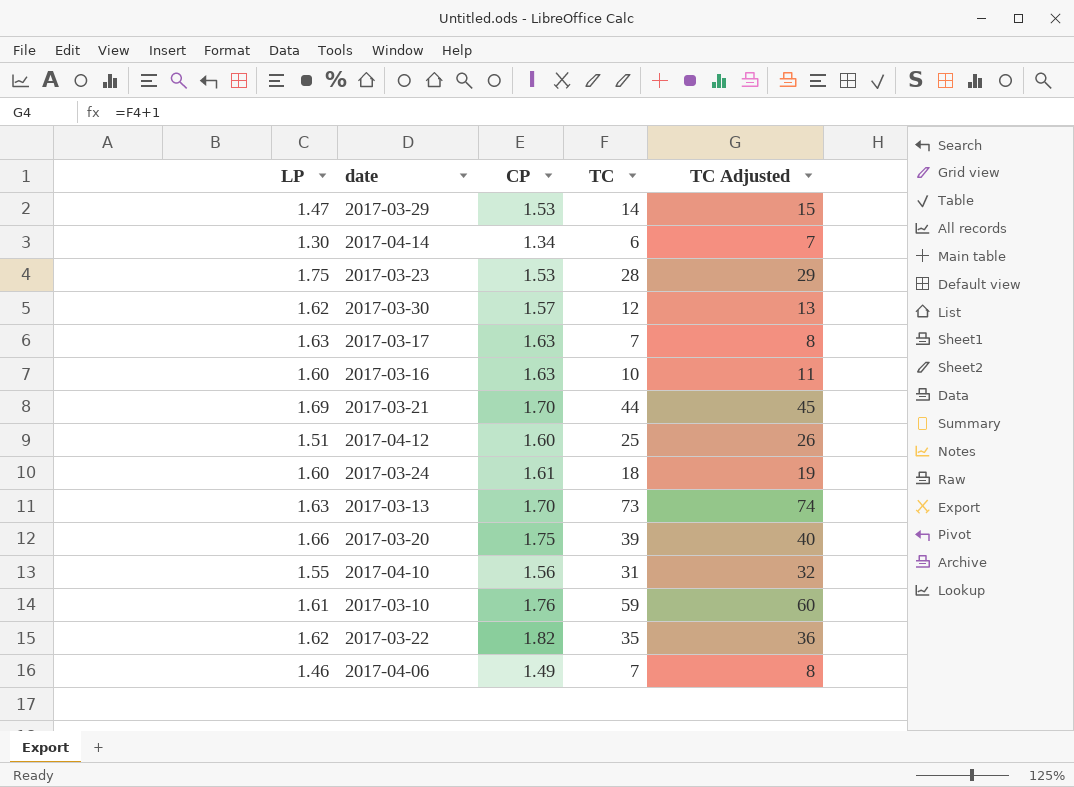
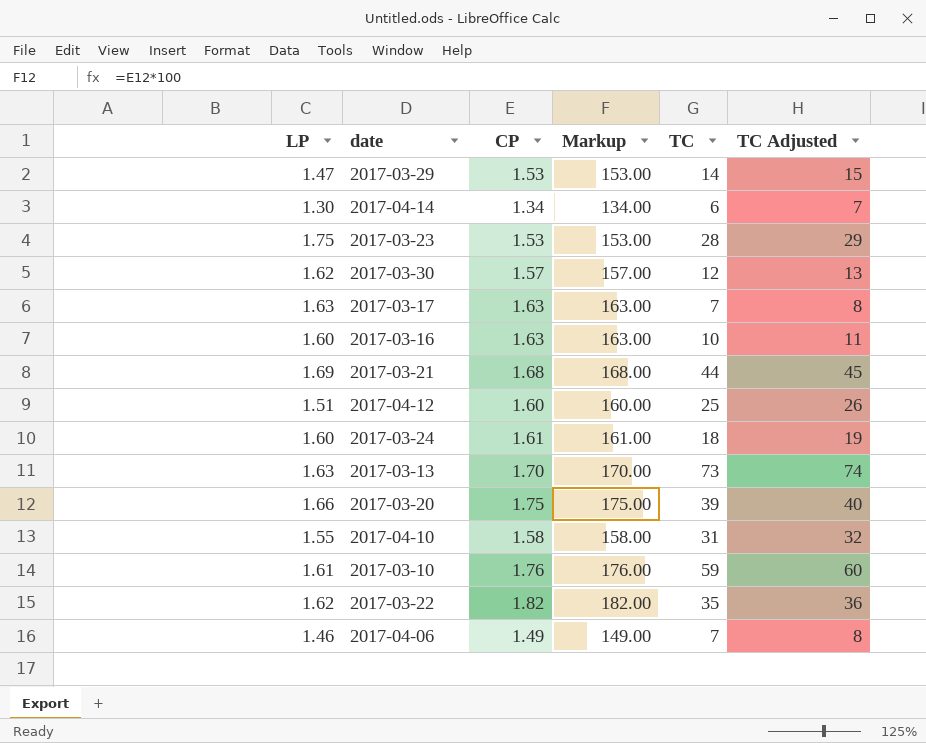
column Markup | formula: none -> [CP] * 100
2017-03-21 | CP: 1.70 -> 1.68
2017-04-10 | CP: 1.56 -> 1.58

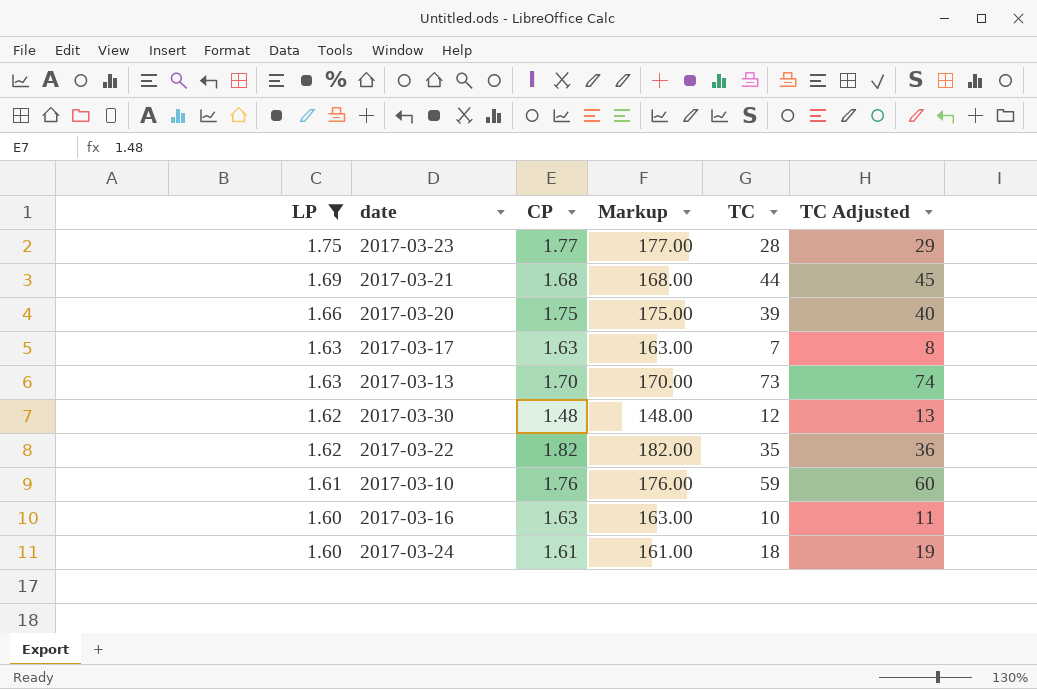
filter: none -> LP >= 1.60
row order: none -> LP descending
2017-03-23 | CP: 1.53 -> 1.77
2017-03-23 | Markup: 153.00 -> 177.00
2017-03-30 | CP: 1.57 -> 1.48
2017-03-30 | Markup: 157.00 -> 148.00

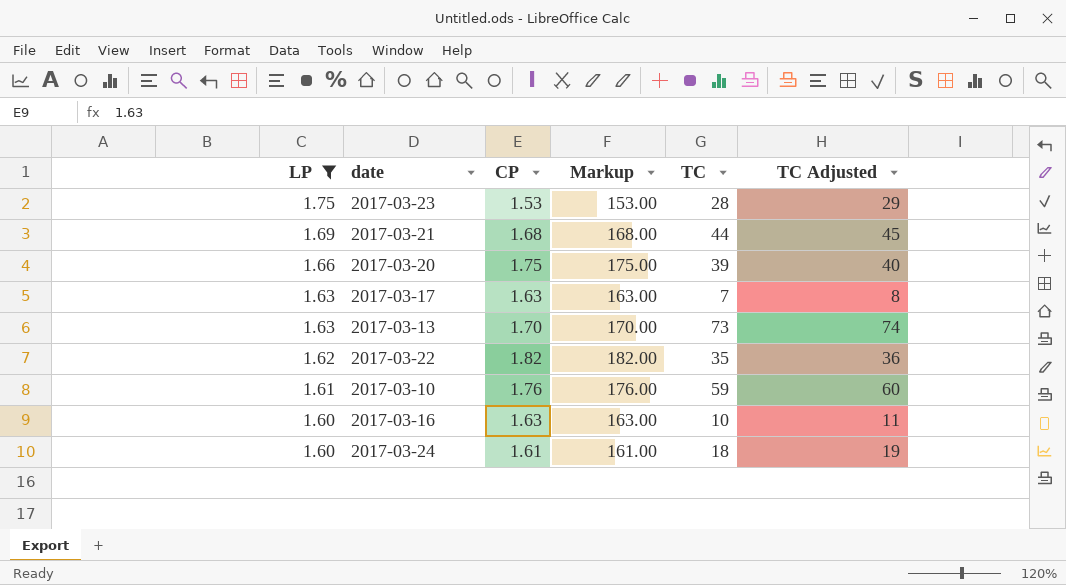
row 2017-03-30: 1.62 | 1.48 | 148.00 | 12 | 13 -> none
2017-03-23 | CP: 1.77 -> 1.53
2017-03-23 | Markup: 177.00 -> 153.00

